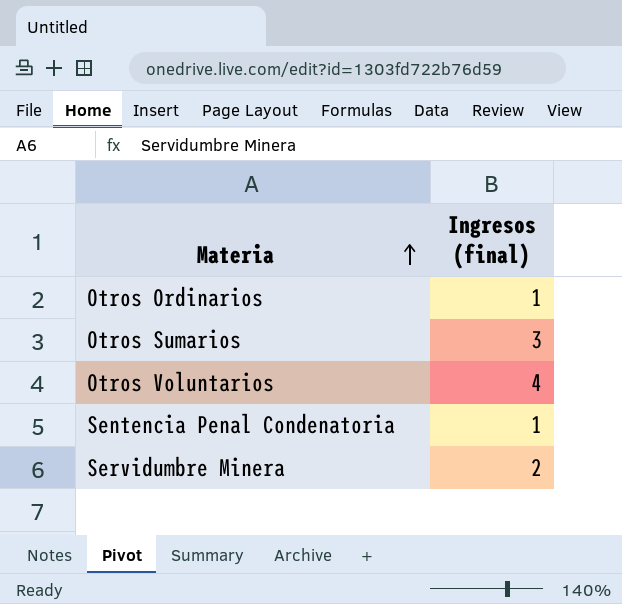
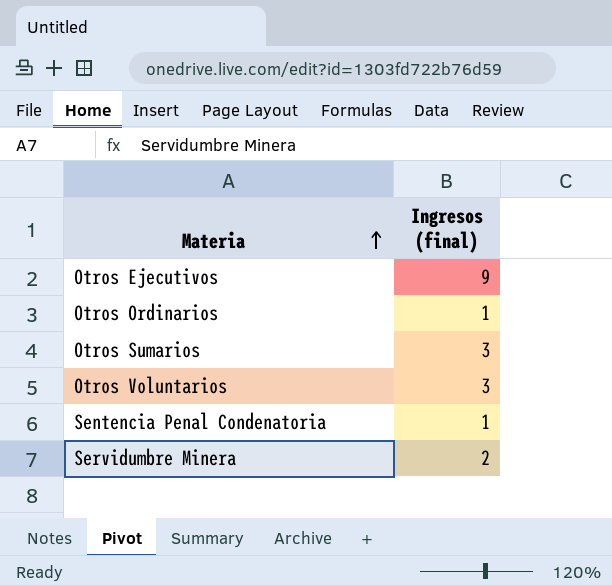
row Otros Ejecutivos: none -> 9
Otros Voluntarios | Ingresos (final): 4 -> 3

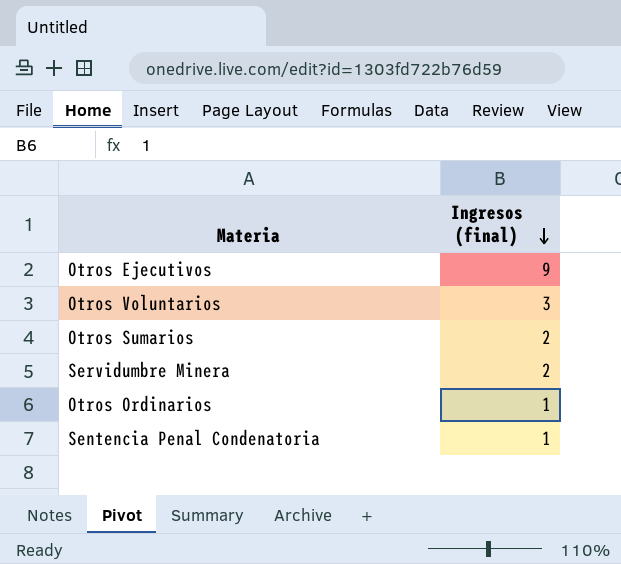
row order: Materia ascending -> Ingresos (final) descending
Otros Sumarios | Ingresos (final): 3 -> 2

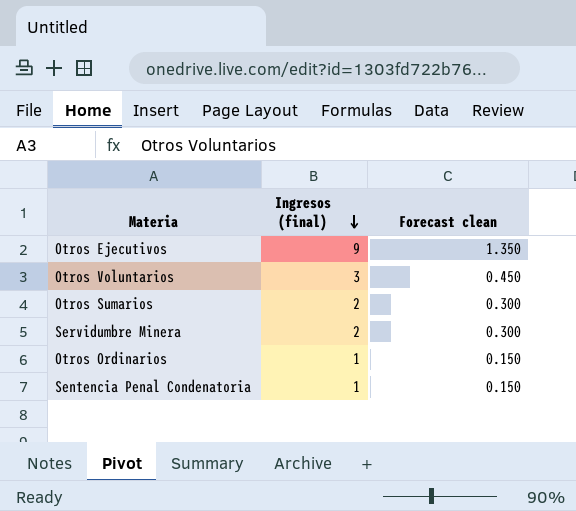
column Forecast clean | formula: none -> [Ingresos (final)] * 0.15

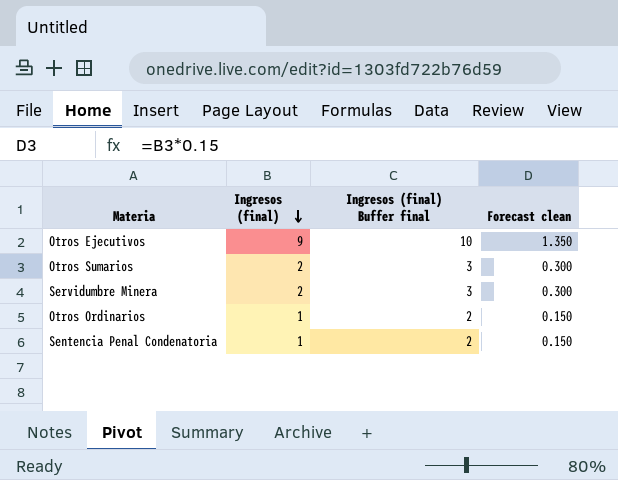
column Ingresos (final) Buffer final | formula: none -> [Ingresos (final)] + 1
row Otros Voluntarios: 3 | 0.450 -> none

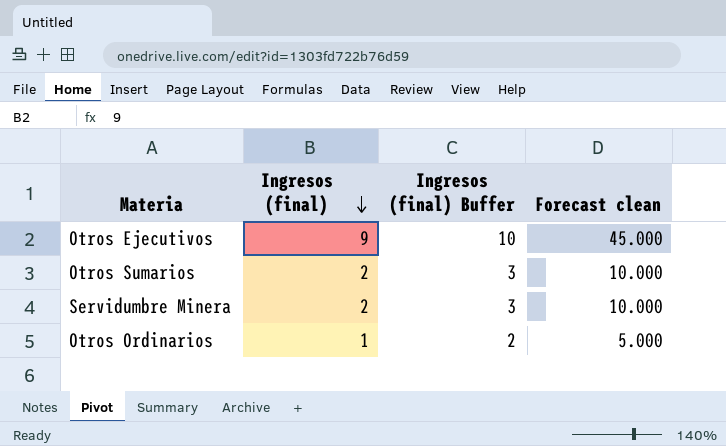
column name: Ingresos (final) Buffer final -> Ingresos (final) Buffer
column Forecast clean | formula: [Ingresos (final)] * 0.15 -> [Ingresos (final)] * 5
row Sentencia Penal Condenatoria: 1 | 2 | 0.150 -> none

